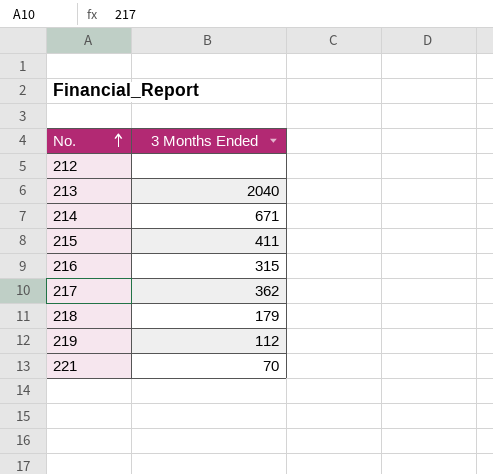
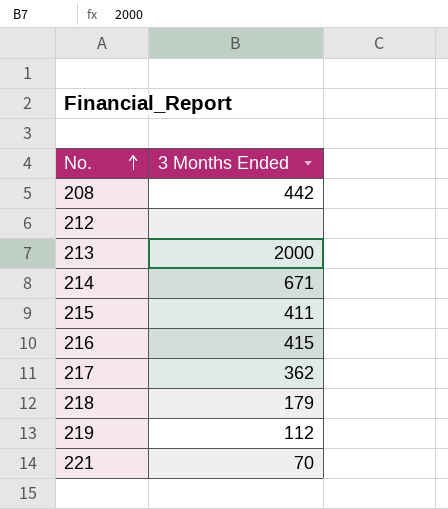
row 208: none -> 442
213 | 3 Months Ended: 2040 -> 2000
216 | 3 Months Ended: 315 -> 415

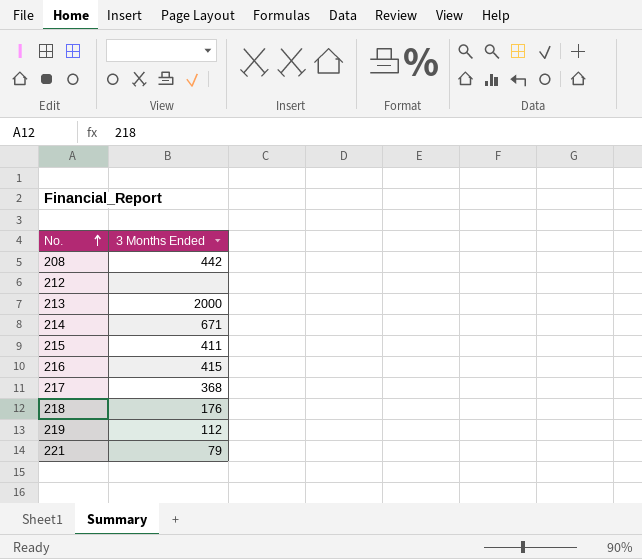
217 | 3 Months Ended: 362 -> 368
218 | 3 Months Ended: 179 -> 176
221 | 3 Months Ended: 70 -> 79

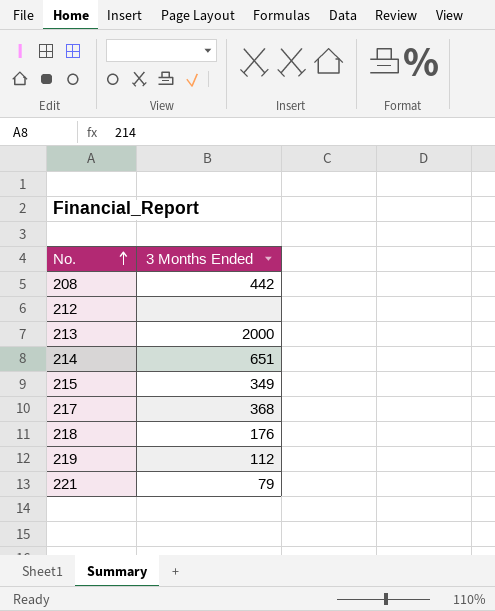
row 216: 415 -> none
214 | 3 Months Ended: 671 -> 651
215 | 3 Months Ended: 411 -> 349

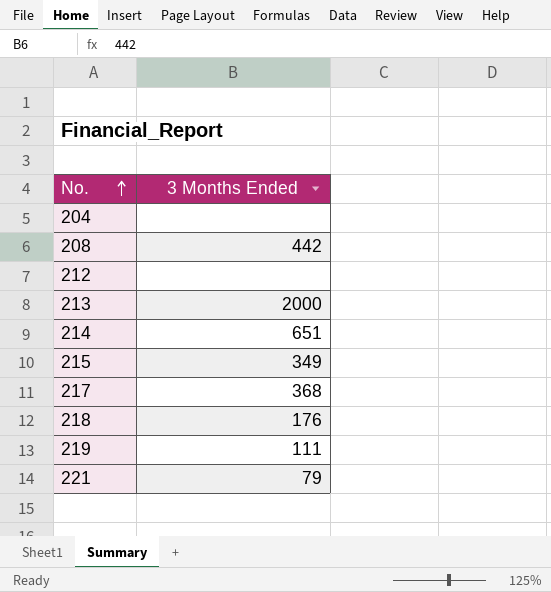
row 204: none -> none
219 | 3 Months Ended: 112 -> 111

